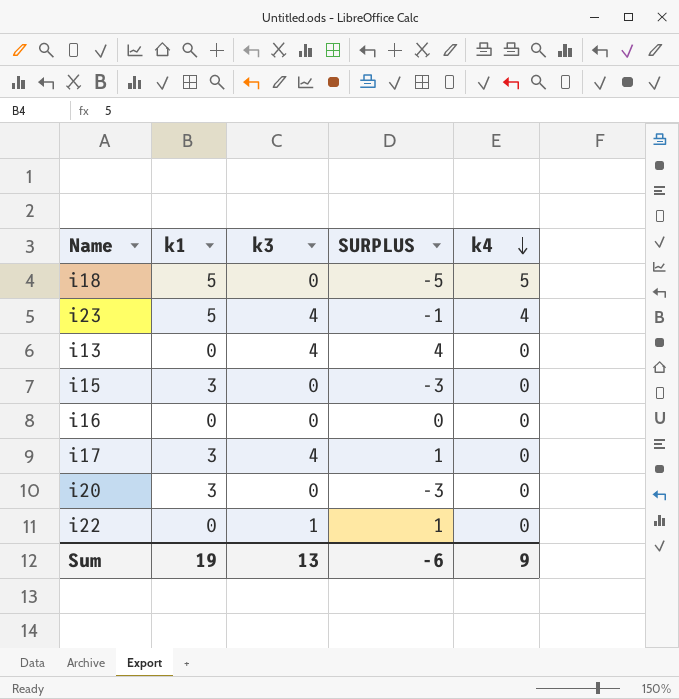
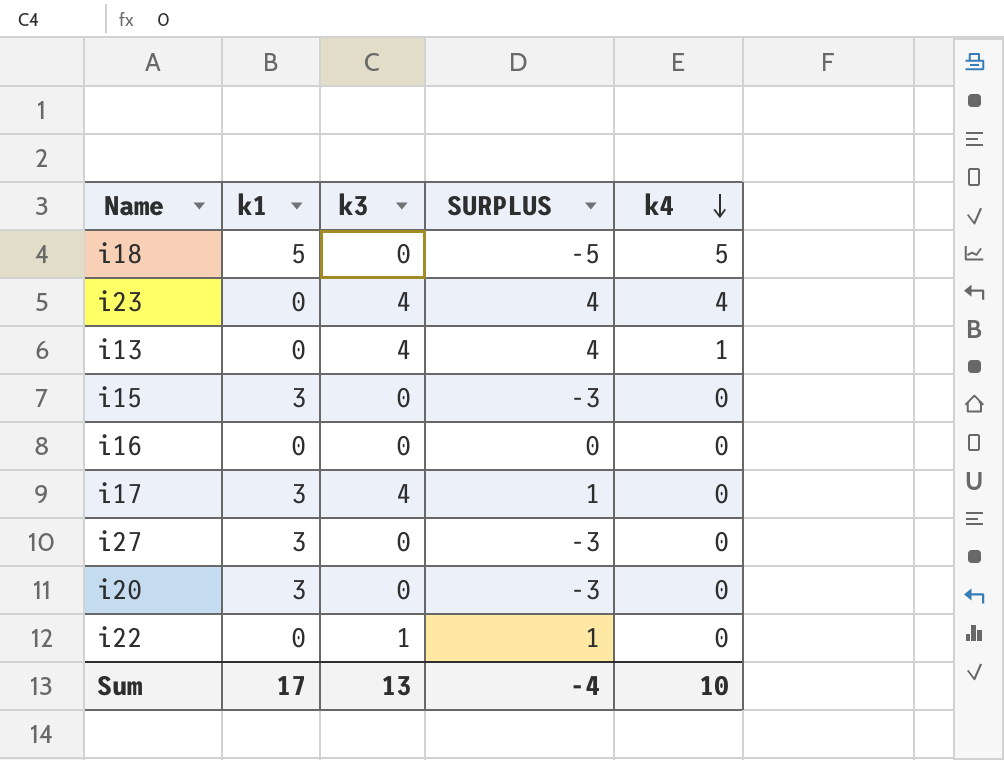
i23 | k1: 5 -> 0
i23 | SURPLUS: -1 -> 4
i13 | k4: 0 -> 1
row i27: none -> 3 | 0 | -3 | 0
Sum | k1: 19 -> 17
Sum | SURPLUS: -6 -> -4
Sum | k4: 9 -> 10

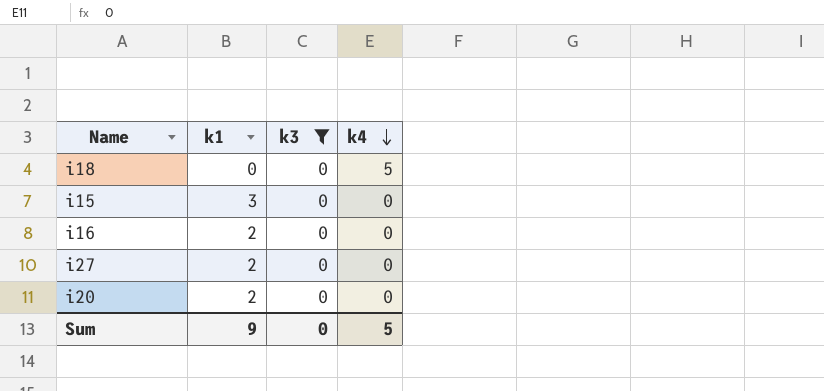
filter: none -> k3 = 0
column SURPLUS | formula: [k3] - [k1] -> none
i18 | k1: 5 -> 0
i16 | k1: 0 -> 2
i27 | k1: 3 -> 2
i20 | k1: 3 -> 2
Sum | k1: 17 -> 9
Sum | k3: 13 -> 0
Sum | k4: 10 -> 5

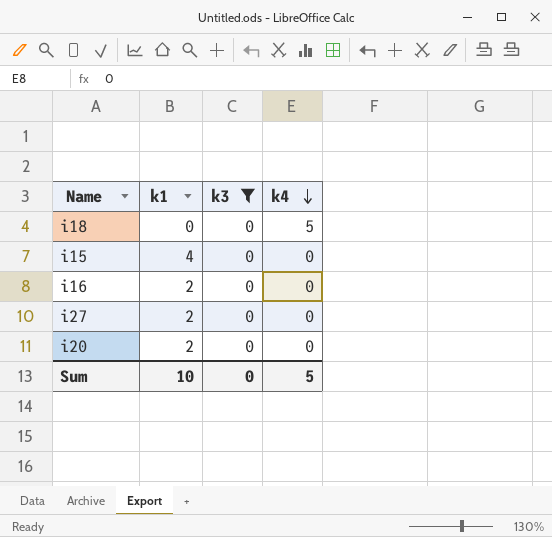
i15 | k1: 3 -> 4
Sum | k1: 9 -> 10

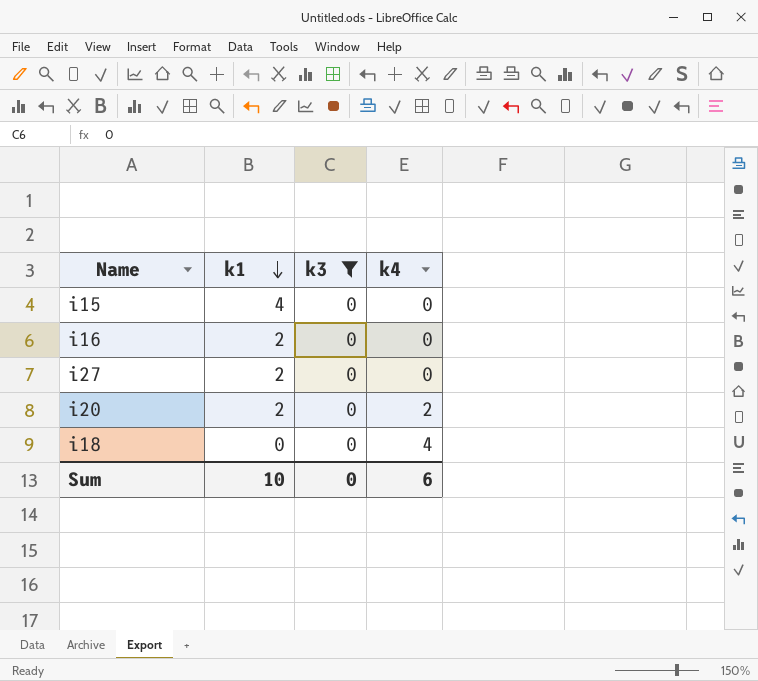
row order: k4 descending -> k1 descending
i20 | k4: 0 -> 2
i18 | k4: 5 -> 4
Sum | k4: 5 -> 6

